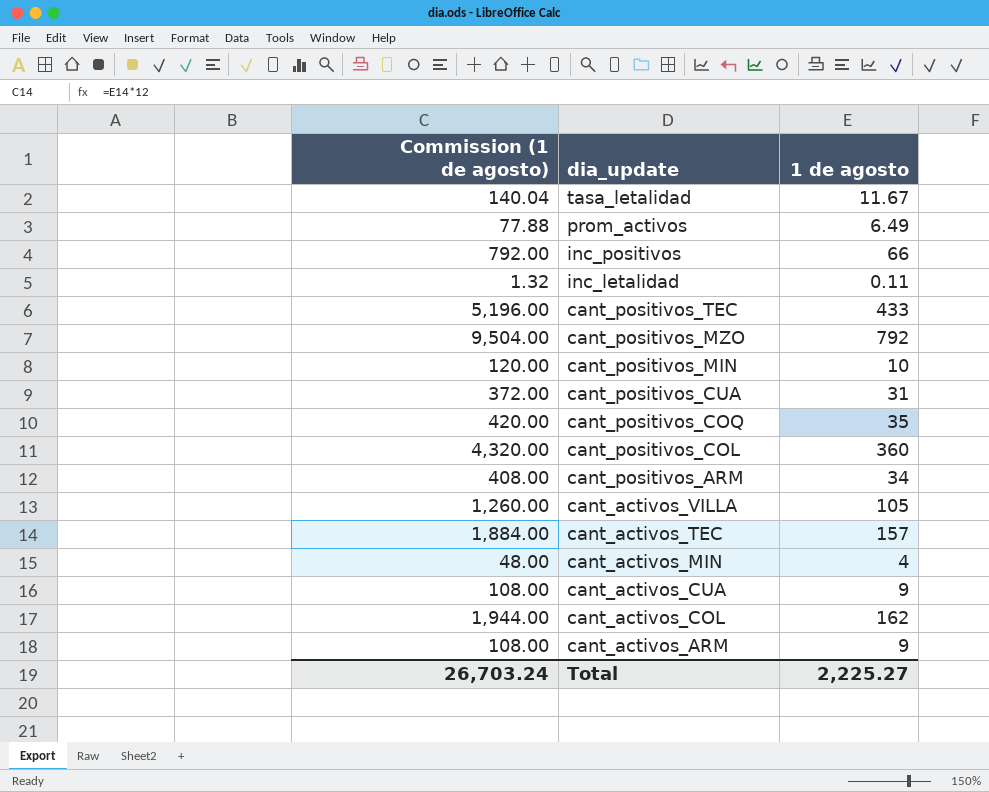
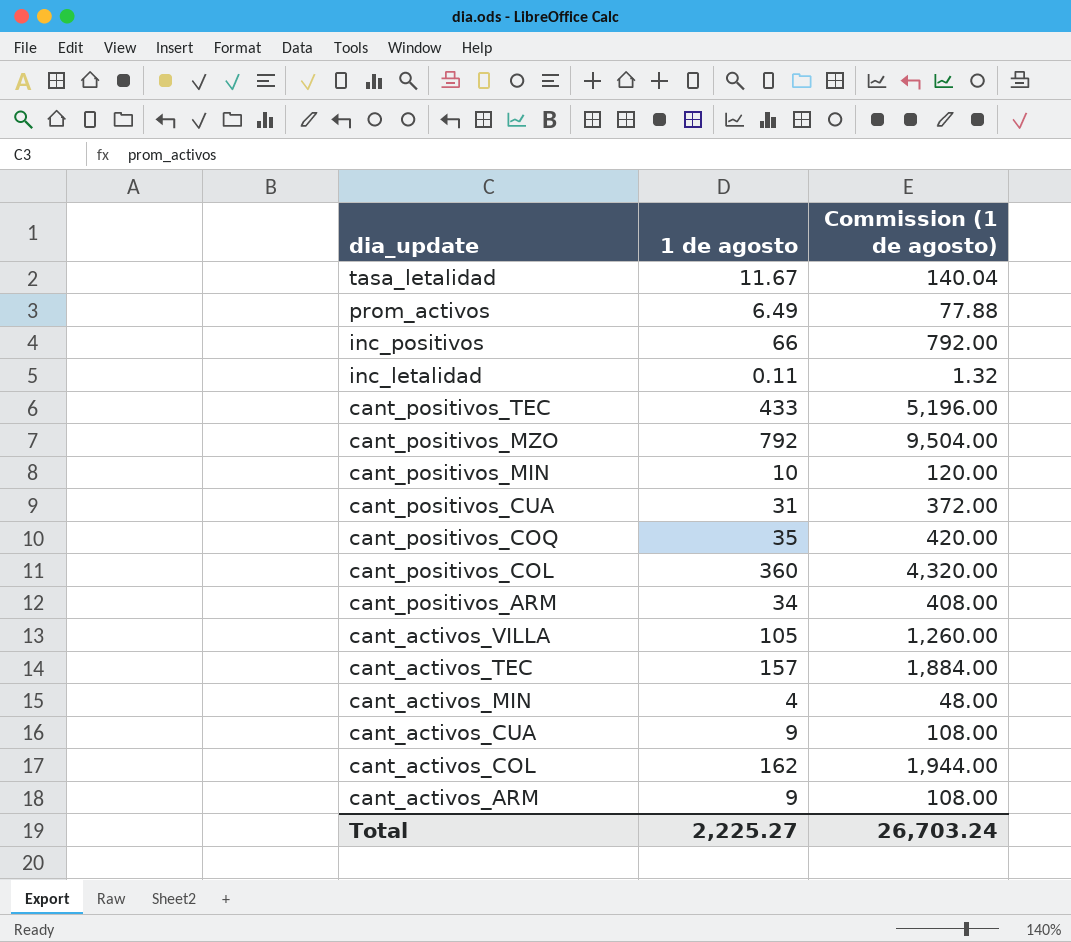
column Commission (1 de agosto) | position: 1 -> 3

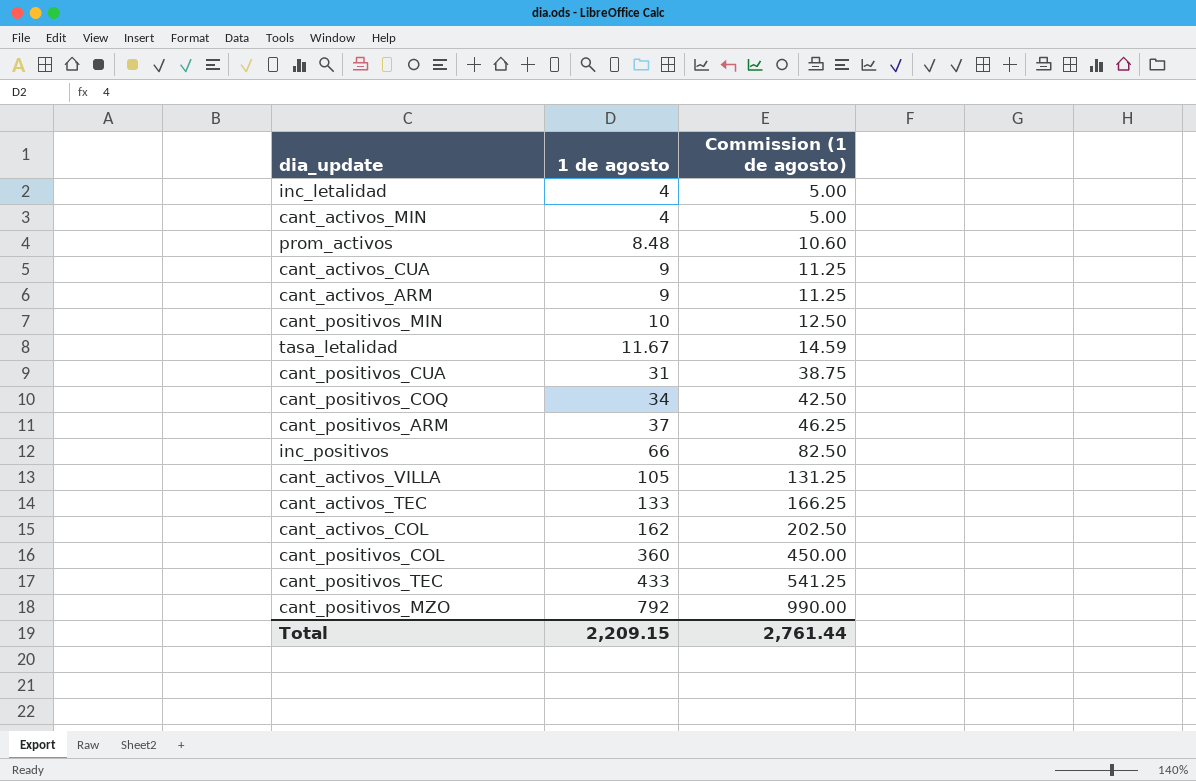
row order: dia_update descending -> 1 de agosto ascending
column Commission (1 de agosto) | formula: [1 de agosto] * 12 -> [1 de agosto] * 1.25
inc_letalidad | 1 de agosto: 0.11 -> 4
prom_activos | 1 de agosto: 6.49 -> 8.48
cant_positivos_COQ | 1 de agosto: 35 -> 34
cant_positivos_ARM | 1 de agosto: 34 -> 37
cant_activos_TEC | 1 de agosto: 157 -> 133
Total | 1 de agosto: 2,225.27 -> 2,209.15
Total | Commission (1 de agosto): 26,703.24 -> 2,761.44

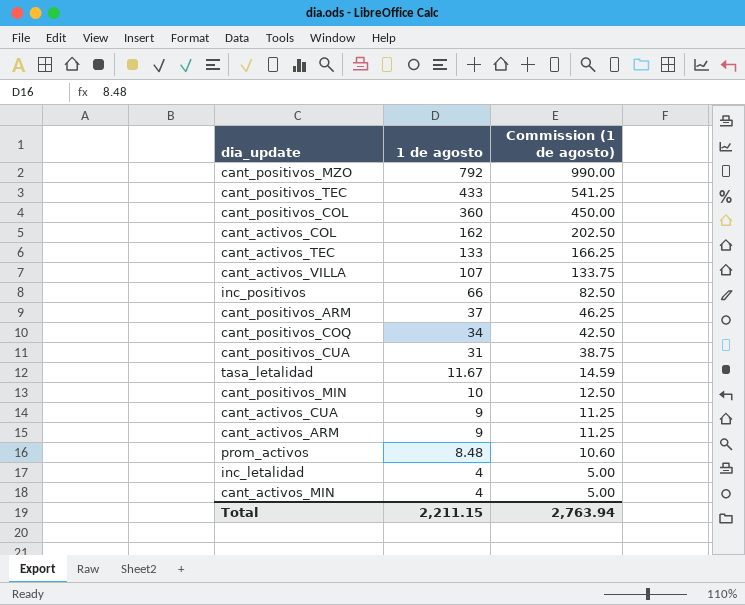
row order: 1 de agosto ascending -> 1 de agosto descending
cant_activos_VILLA | 1 de agosto: 105 -> 107
cant_activos_VILLA | Commission (1 de agosto): 131.25 -> 133.75
Total | 1 de agosto: 2,209.15 -> 2,211.15
Total | Commission (1 de agosto): 2,761.44 -> 2,763.94

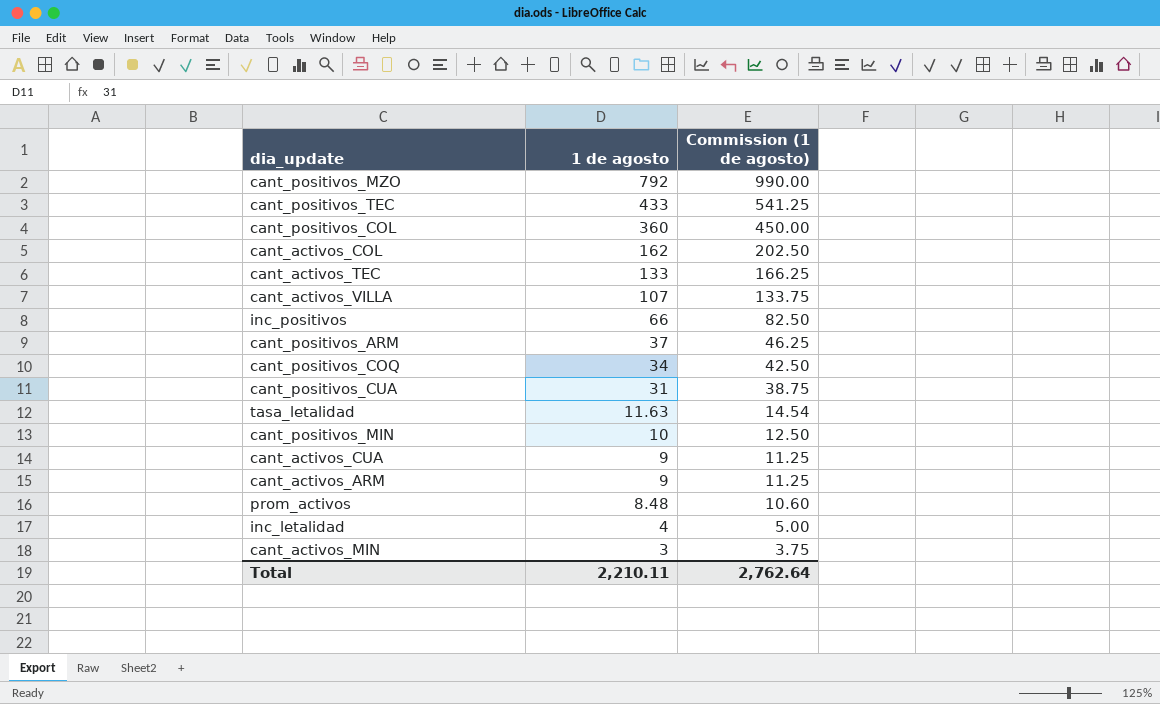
tasa_letalidad | 1 de agosto: 11.67 -> 11.63
tasa_letalidad | Commission (1 de agosto): 14.59 -> 14.54
cant_activos_MIN | 1 de agosto: 4 -> 3
cant_activos_MIN | Commission (1 de agosto): 5.00 -> 3.75
Total | 1 de agosto: 2,211.15 -> 2,210.11
Total | Commission (1 de agosto): 2,763.94 -> 2,762.64

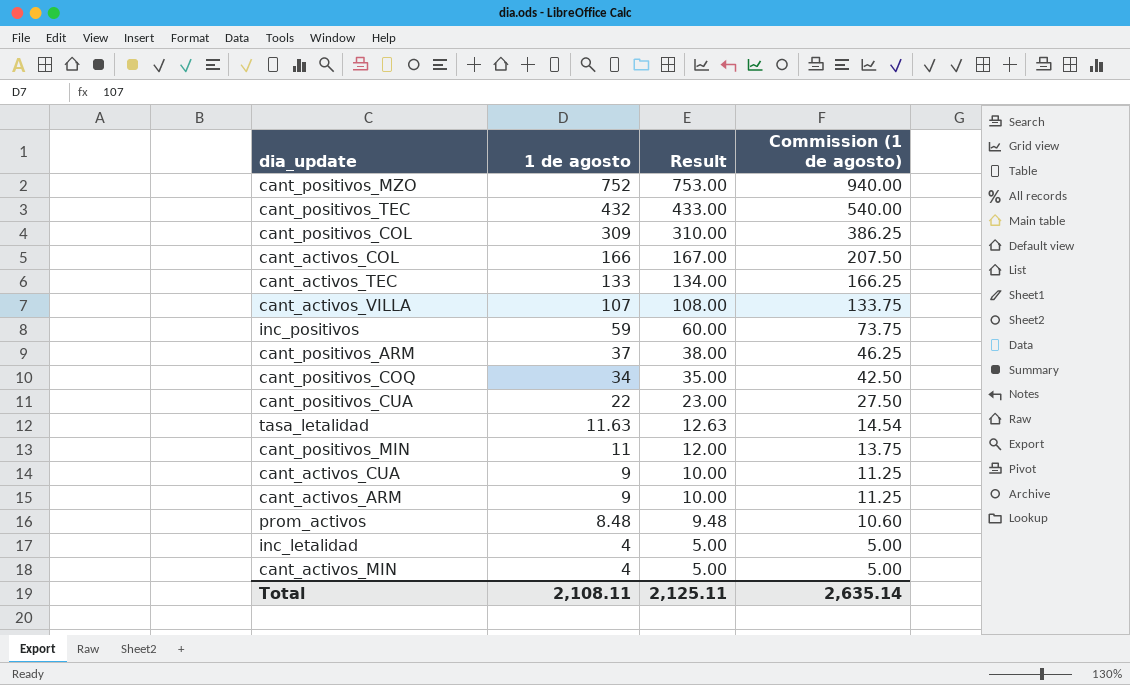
column Result | formula: none -> [1 de agosto] + 1
cant_positivos_MZO | 1 de agosto: 792 -> 752
cant_positivos_MZO | Commission (1 de agosto): 990.00 -> 940.00
cant_positivos_TEC | 1 de agosto: 433 -> 432
cant_positivos_TEC | Commission (1 de agosto): 541.25 -> 540.00
cant_positivos_COL | 1 de agosto: 360 -> 309
cant_positivos_COL | Commission (1 de agosto): 450.00 -> 386.25
cant_activos_COL | 1 de agosto: 162 -> 166
cant_activos_COL | Commission (1 de agosto): 202.50 -> 207.50
inc_positivos | 1 de agosto: 66 -> 59
inc_positivos | Commission (1 de agosto): 82.50 -> 73.75
cant_positivos_CUA | 1 de agosto: 31 -> 22
cant_positivos_CUA | Commission (1 de agosto): 38.75 -> 27.50
cant_positivos_MIN | 1 de agosto: 10 -> 11
cant_positivos_MIN | Commission (1 de agosto): 12.50 -> 13.75
cant_activos_MIN | 1 de agosto: 3 -> 4
cant_activos_MIN | Commission (1 de agosto): 3.75 -> 5.00
Total | 1 de agosto: 2,210.11 -> 2,108.11
Total | Commission (1 de agosto): 2,762.64 -> 2,635.14

